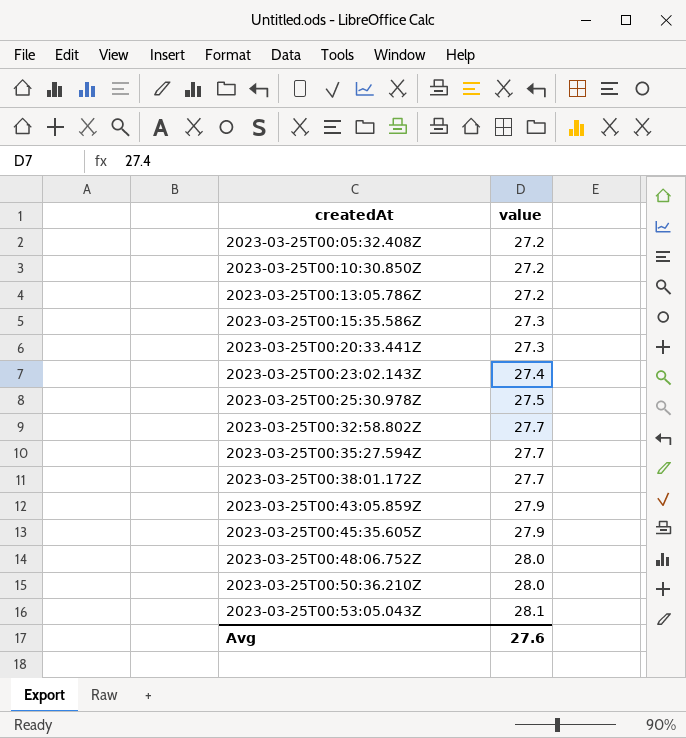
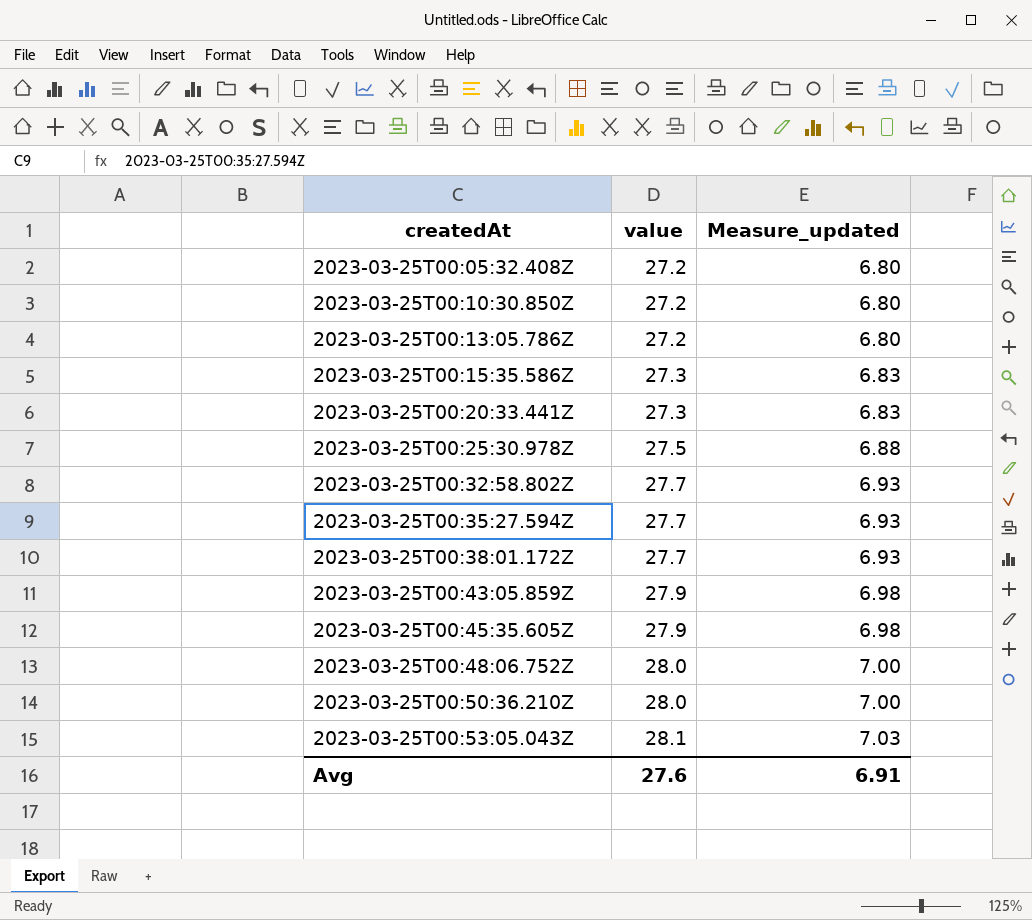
column Measure_updated | formula: none -> [value] * 0.25
row 2023-03-25T00:23:02.143Z: 27.4 -> none

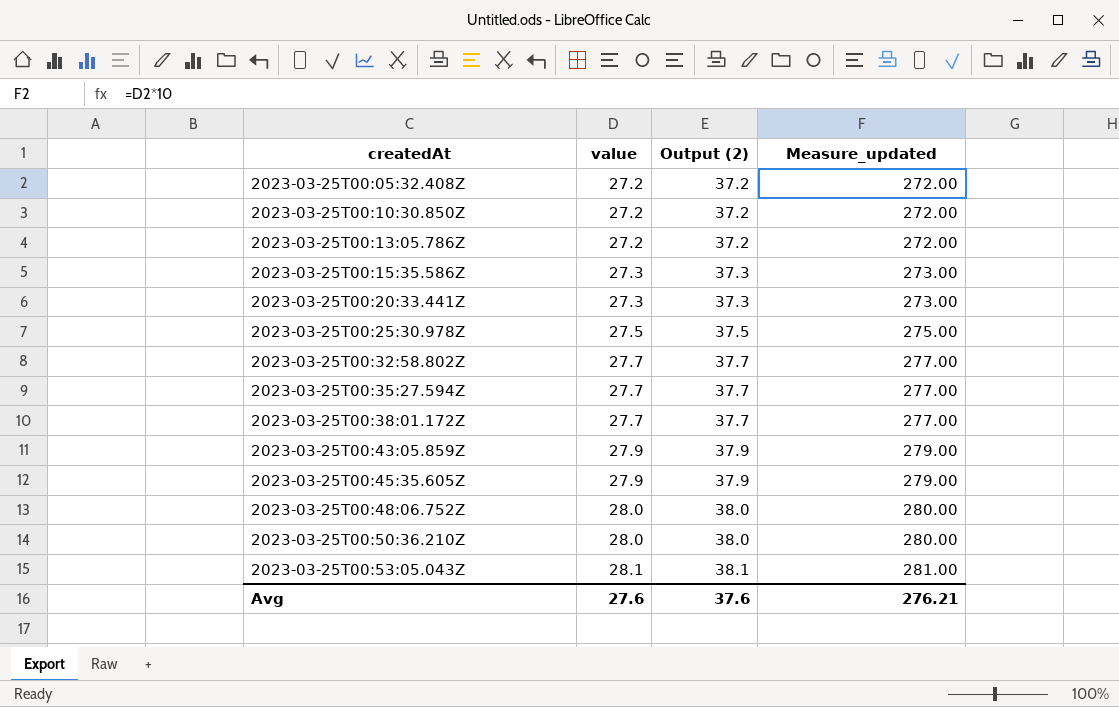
column Output (2) | formula: none -> [value] + 10
column Measure_updated | formula: [value] * 0.25 -> [value] * 10
Avg | Measure_updated: 6.91 -> 276.21

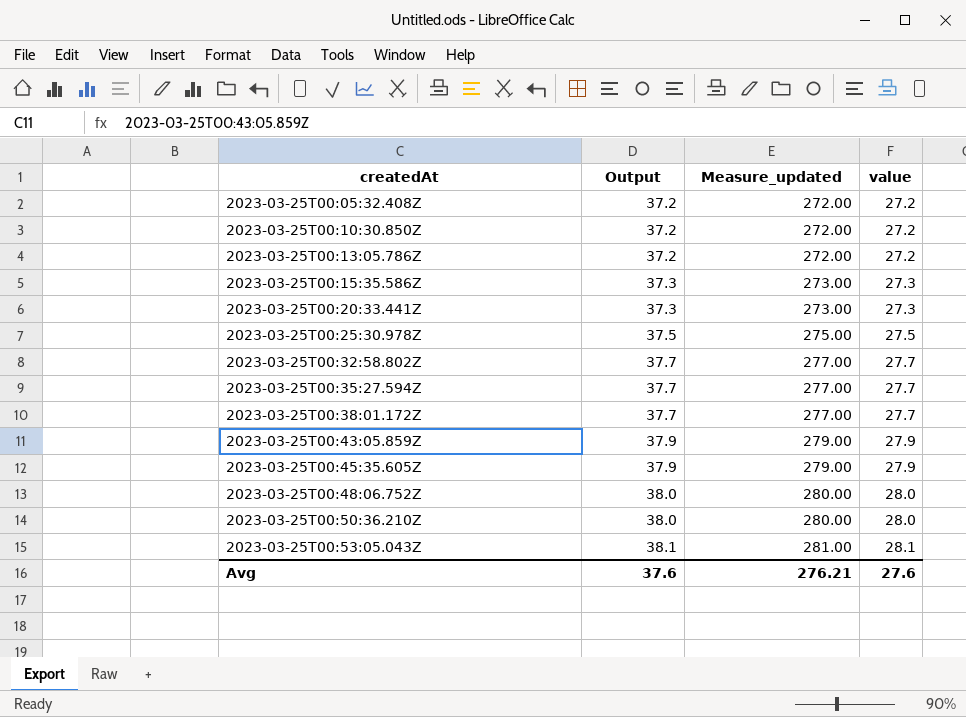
column name: Output (2) -> Output
column value | position: 2 -> 4

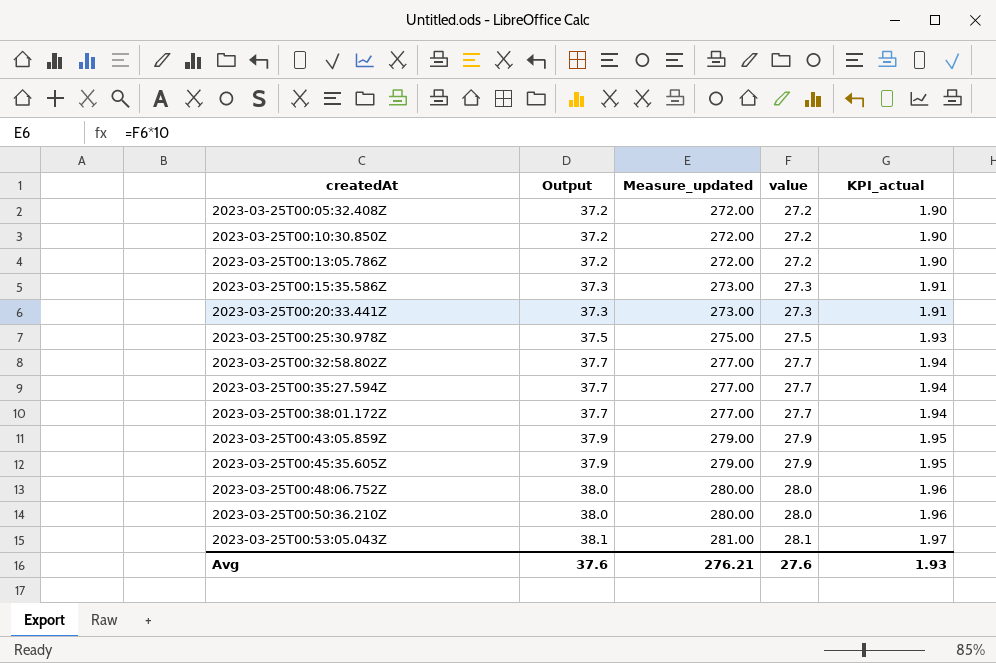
column KPI_actual | formula: none -> [value] * 0.07

